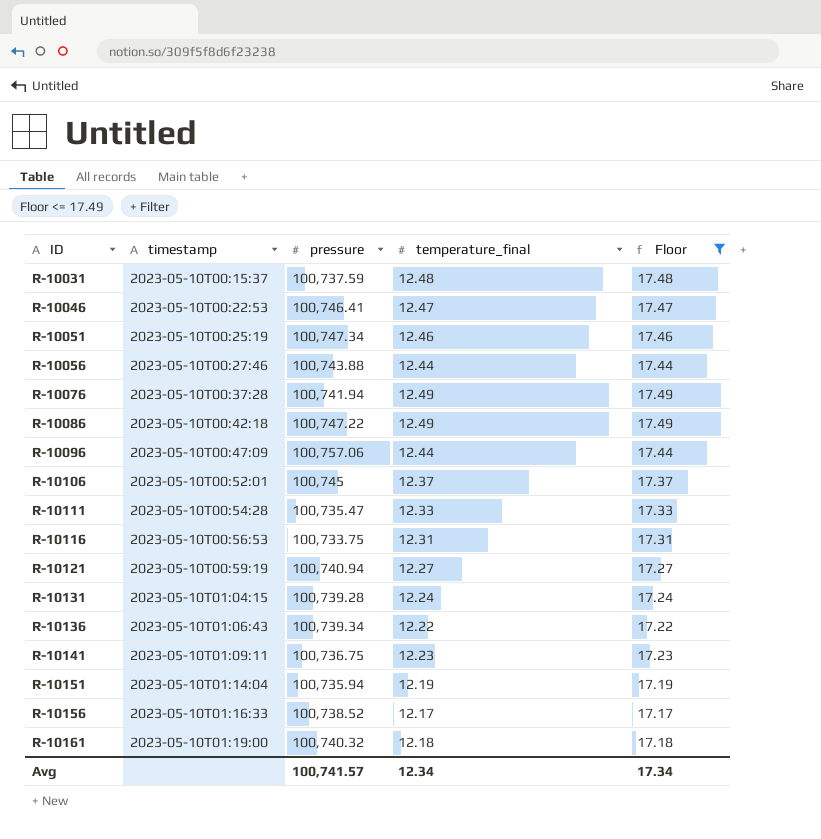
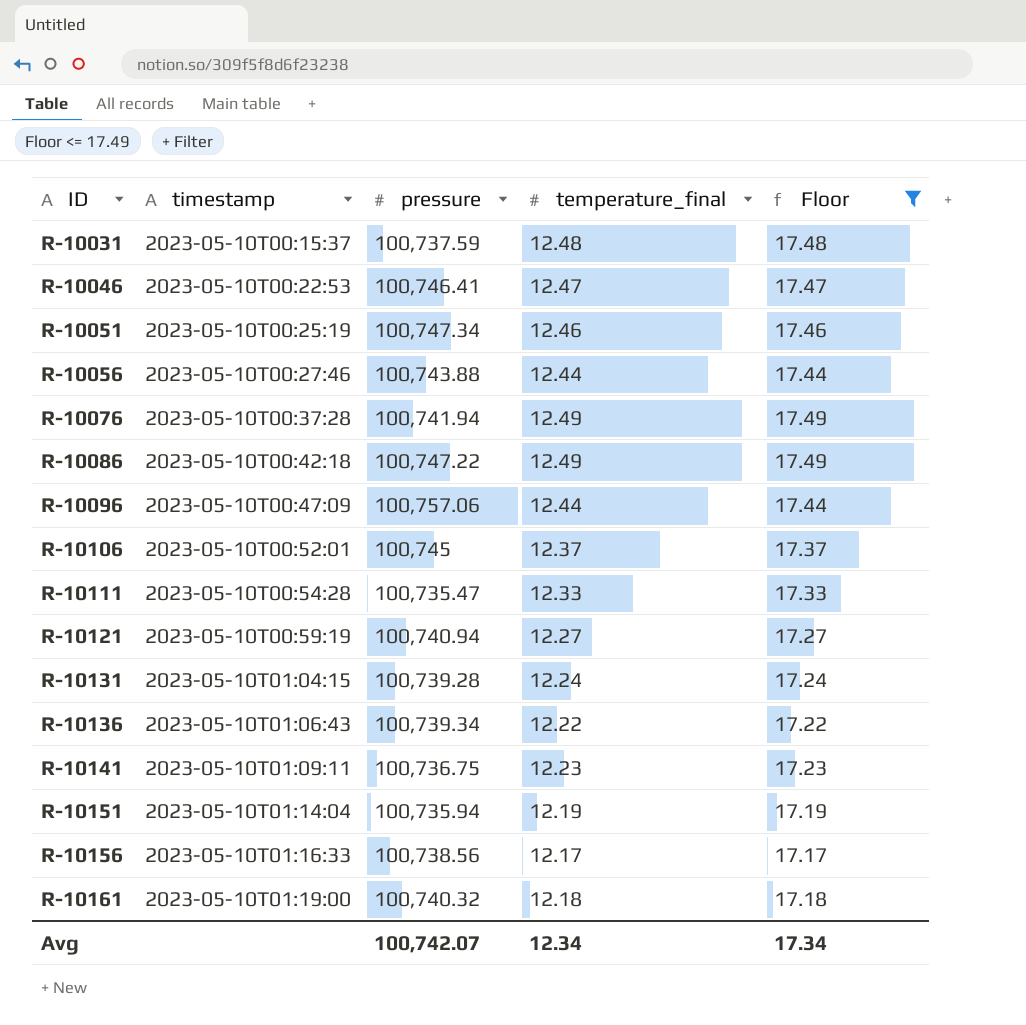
row R-10116: 2023-05-10T00:56:53 | 100,733.75 | 12.31 | 17.31 -> none
R-10156 | pressure: 100,738.52 -> 100,738.56
Avg | pressure: 100,741.57 -> 100,742.07

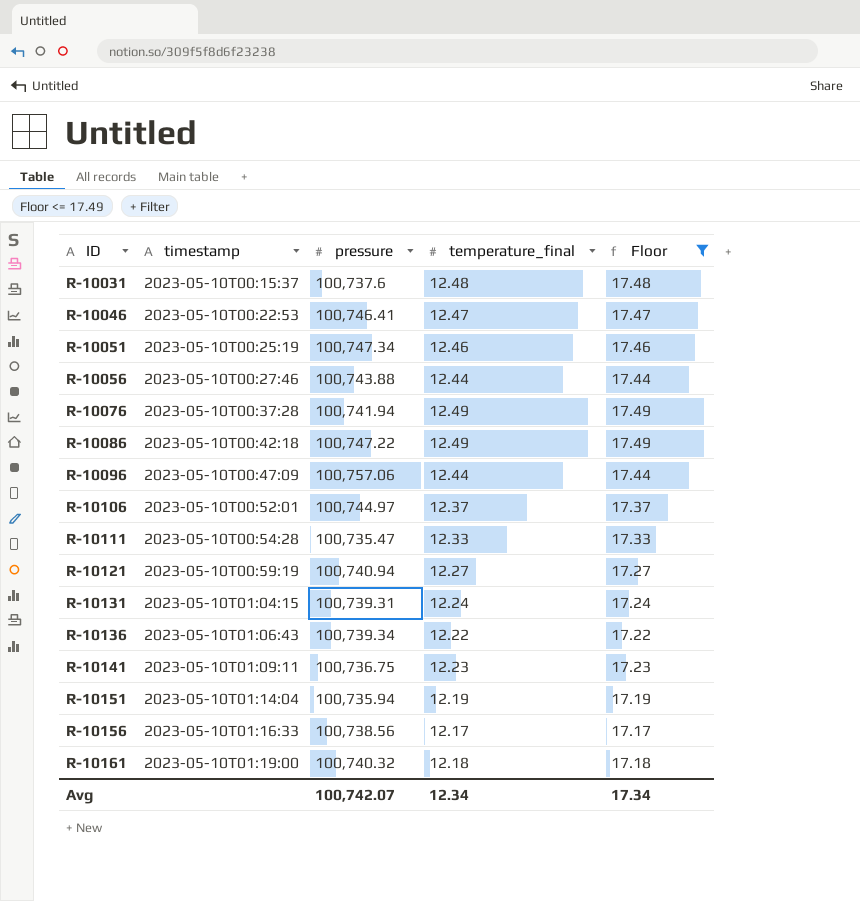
R-10031 | pressure: 100,737.59 -> 100,737.6
R-10106 | pressure: 100,745 -> 100,744.97
R-10131 | pressure: 100,739.28 -> 100,739.31

